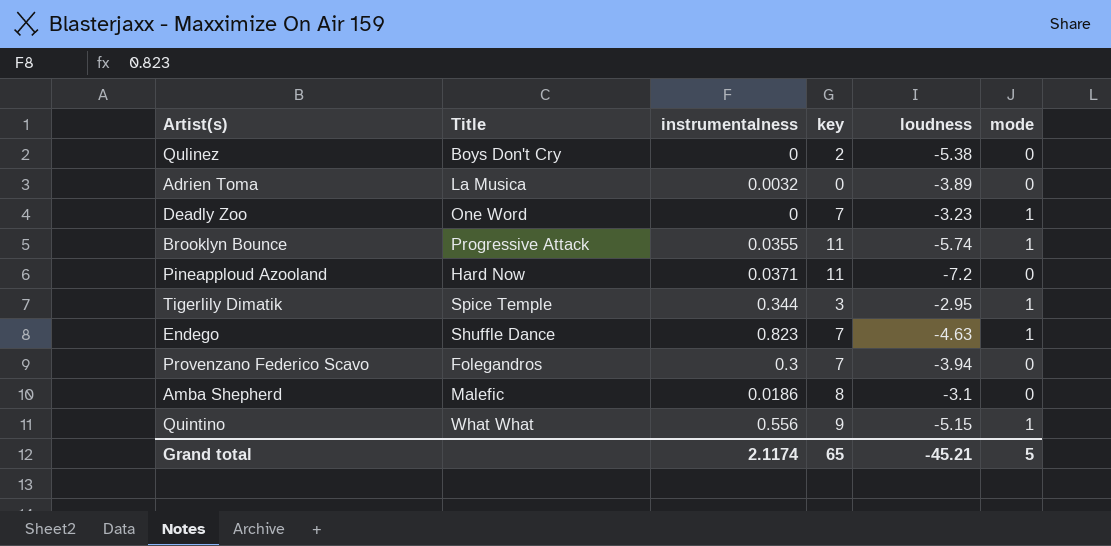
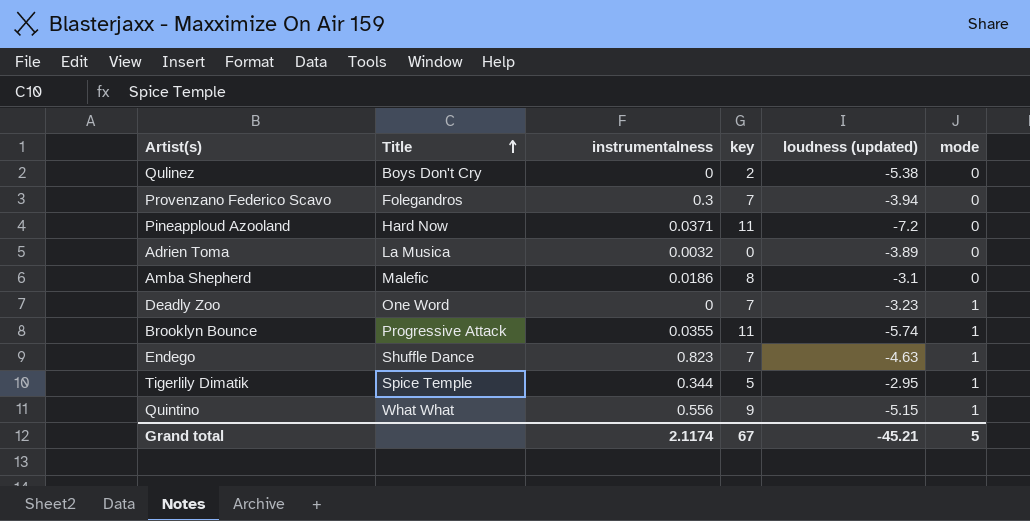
row order: none -> Title ascending
column name: loudness -> loudness (updated)
Tigerlily Dimatik | key: 3 -> 5
Grand total | key: 65 -> 67

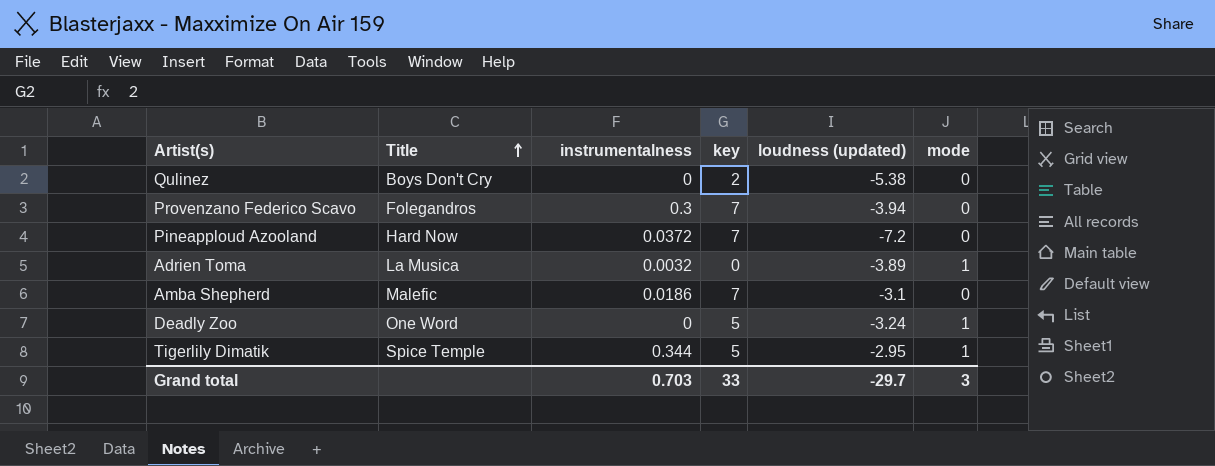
row Brooklyn Bounce: Progressive Attack | 0.0355 | 11 | -5.74 | 1 -> none
row Endego: Shuffle Dance | 0.823 | 7 | -4.63 | 1 -> none
row Quintino: What What | 0.556 | 9 | -5.15 | 1 -> none
Pineapploud Azooland | instrumentalness: 0.0371 -> 0.0372
Pineapploud Azooland | key: 11 -> 7
Adrien Toma | mode: 0 -> 1
Amba Shepherd | key: 8 -> 7
Deadly Zoo | key: 7 -> 5
Deadly Zoo | loudness (updated): -3.23 -> -3.24
Grand total | instrumentalness: 2.1174 -> 0.703
Grand total | key: 67 -> 33
Grand total | loudness (updated): -45.21 -> -29.7
Grand total | mode: 5 -> 3

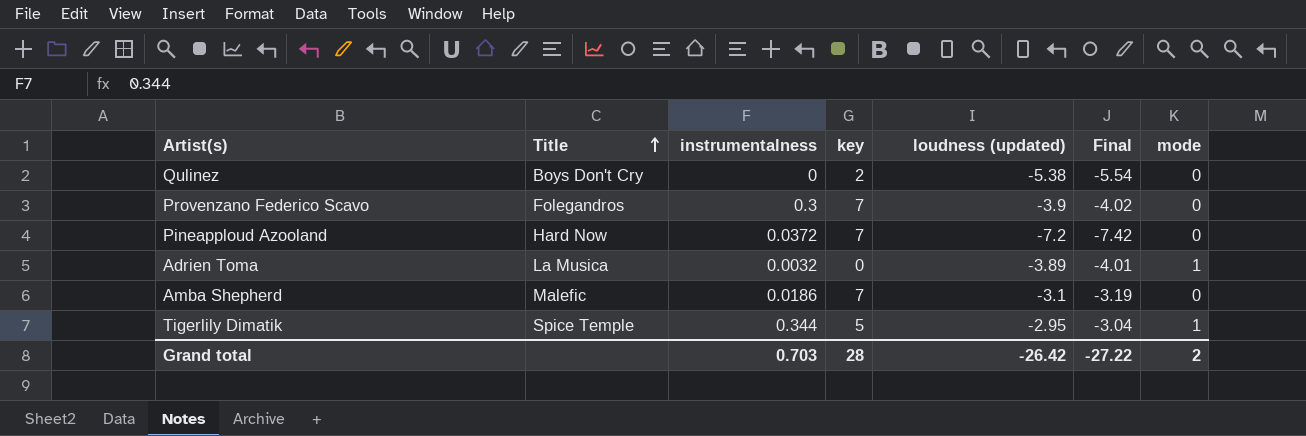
column Final | formula: none -> [loudness (updated)] * 1.03
row Deadly Zoo: One Word | 0 | 5 | -3.24 | 1 -> none
Provenzano Federico Scavo | loudness (updated): -3.94 -> -3.9
Grand total | key: 33 -> 28
Grand total | loudness (updated): -29.7 -> -26.42
Grand total | mode: 3 -> 2

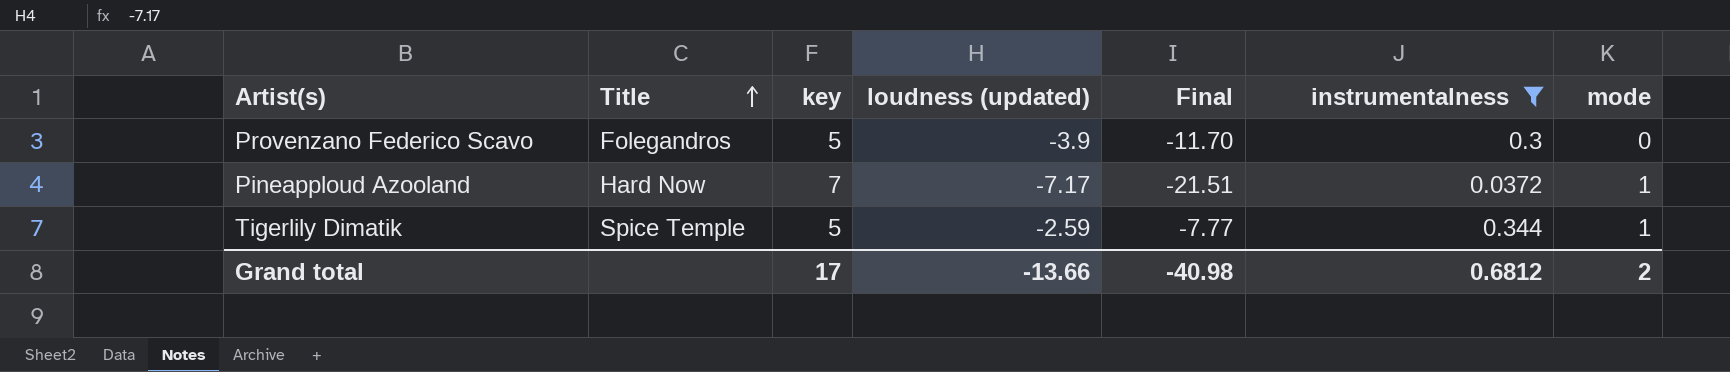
filter: none -> instrumentalness >= 0.0372
column Final | formula: [loudness (updated)] * 1.03 -> [loudness (updated)] * 3
column instrumentalness | position: 3 -> 6
Provenzano Federico Scavo | key: 7 -> 5
Pineapploud Azooland | loudness (updated): -7.2 -> -7.17
Pineapploud Azooland | mode: 0 -> 1
Tigerlily Dimatik | loudness (updated): -2.95 -> -2.59
Grand total | key: 28 -> 17
Grand total | loudness (updated): -26.42 -> -13.66
Grand total | Final: -27.22 -> -40.98
Grand total | instrumentalness: 0.703 -> 0.6812

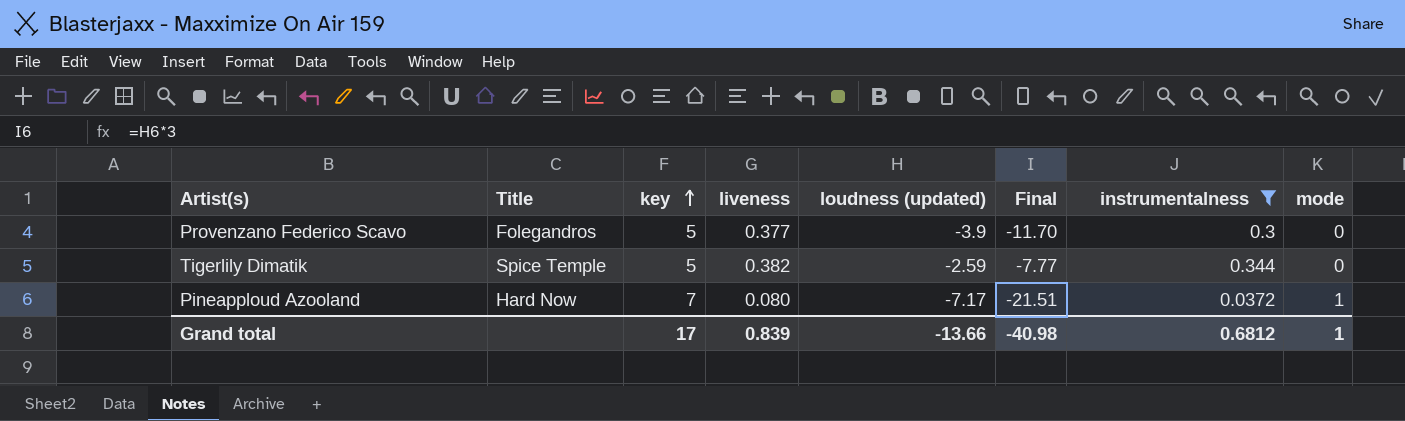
row order: Title ascending -> key ascending
column liveness | position: none -> 4
Tigerlily Dimatik | mode: 1 -> 0
Grand total | mode: 2 -> 1

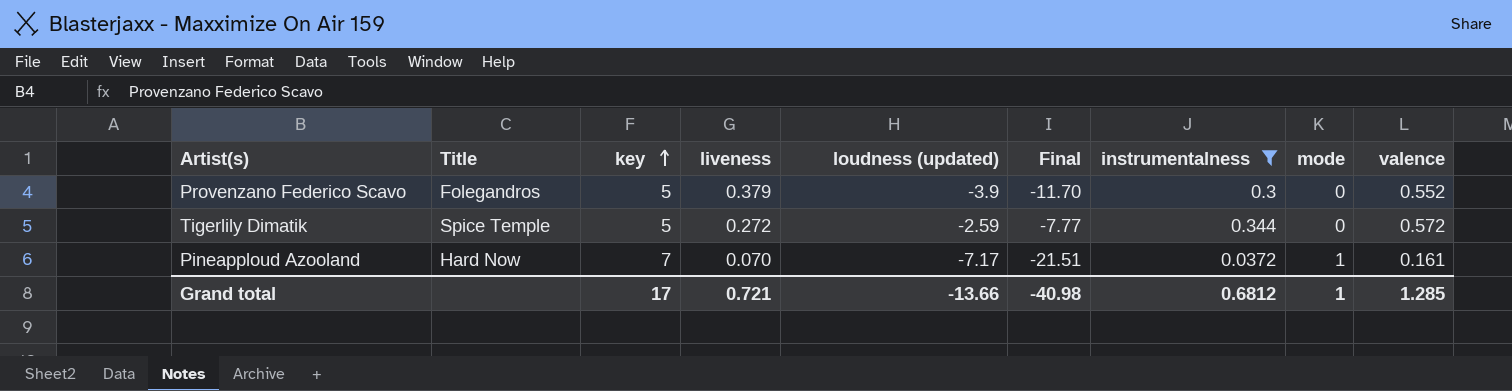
column valence | position: none -> 9
Provenzano Federico Scavo | liveness: 0.377 -> 0.379
Tigerlily Dimatik | liveness: 0.382 -> 0.272
Pineapploud Azooland | liveness: 0.080 -> 0.070
Grand total | liveness: 0.839 -> 0.721

